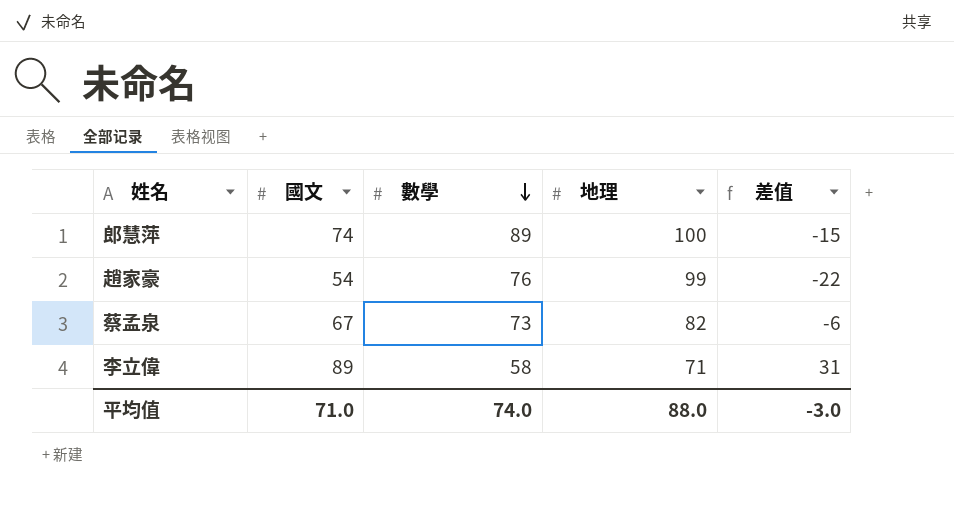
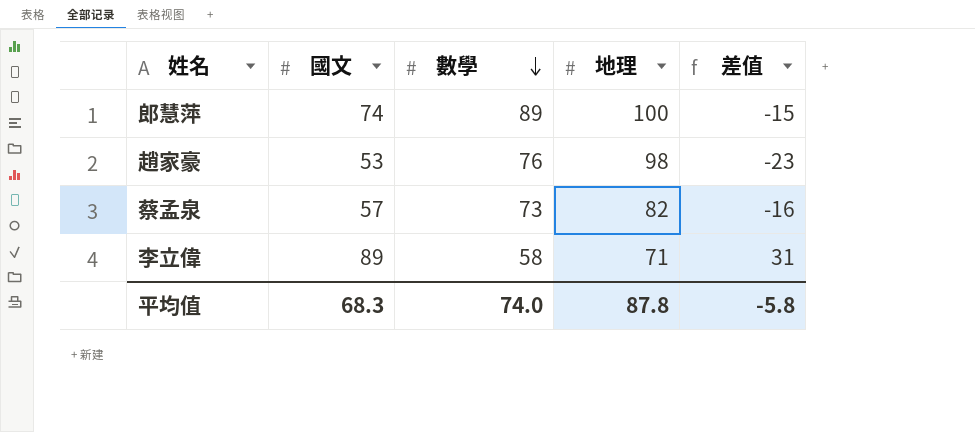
趙家豪 | 國文: 54 -> 53
趙家豪 | 地理: 99 -> 98
趙家豪 | 差值: -22 -> -23
蔡孟泉 | 國文: 67 -> 57
蔡孟泉 | 差值: -6 -> -16
平均值 | 國文: 71.0 -> 68.3
平均值 | 地理: 88.0 -> 87.8
平均值 | 差值: -3.0 -> -5.8

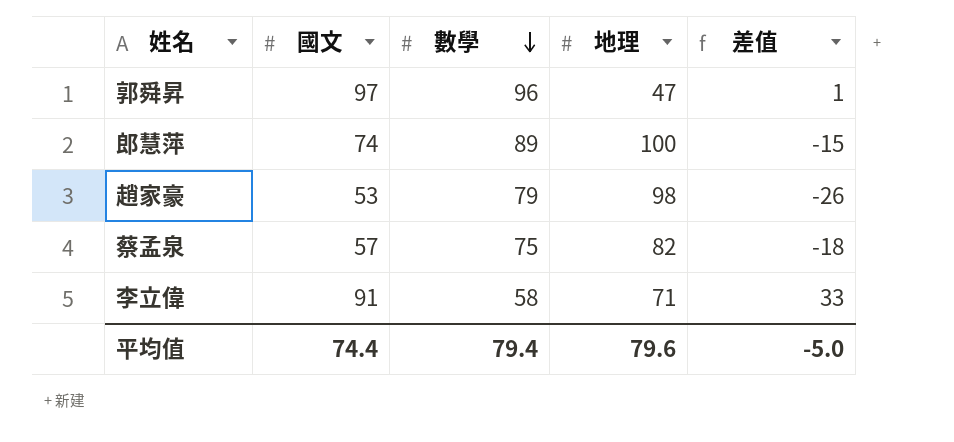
row 郭舜昇: none -> 97 | 96 | 47 | 1
趙家豪 | 數學: 76 -> 79
趙家豪 | 差值: -23 -> -26
蔡孟泉 | 數學: 73 -> 75
蔡孟泉 | 差值: -16 -> -18
李立偉 | 國文: 89 -> 91
李立偉 | 差值: 31 -> 33
平均值 | 國文: 68.3 -> 74.4
平均值 | 數學: 74.0 -> 79.4
平均值 | 地理: 87.8 -> 79.6
平均值 | 差值: -5.8 -> -5.0

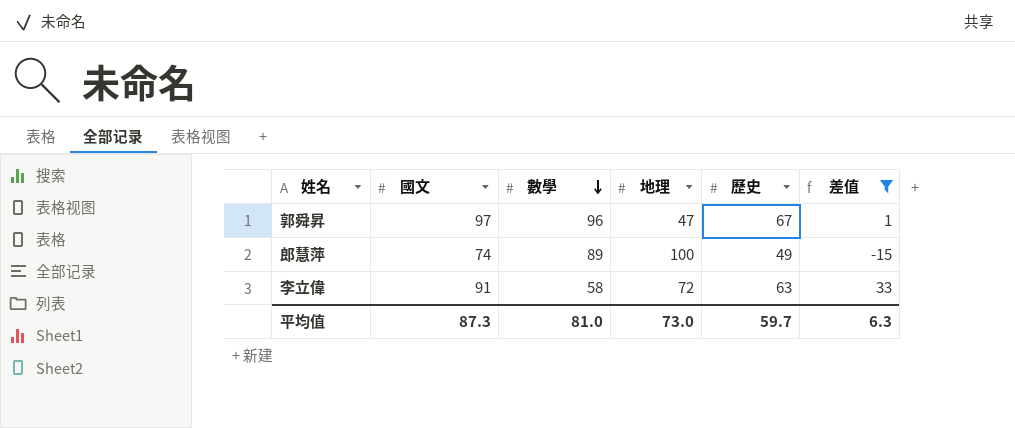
filter: none -> 差值 >= -15
column 歷史 | position: none -> 5
李立偉 | 地理: 71 -> 72
平均值 | 國文: 74.4 -> 87.3
平均值 | 數學: 79.4 -> 81.0
平均值 | 地理: 79.6 -> 73.0
平均值 | 差值: -5.0 -> 6.3

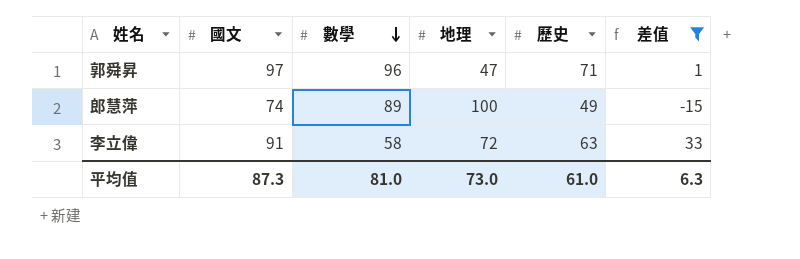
郭舜昇 | 歷史: 67 -> 71
平均值 | 歷史: 59.7 -> 61.0

